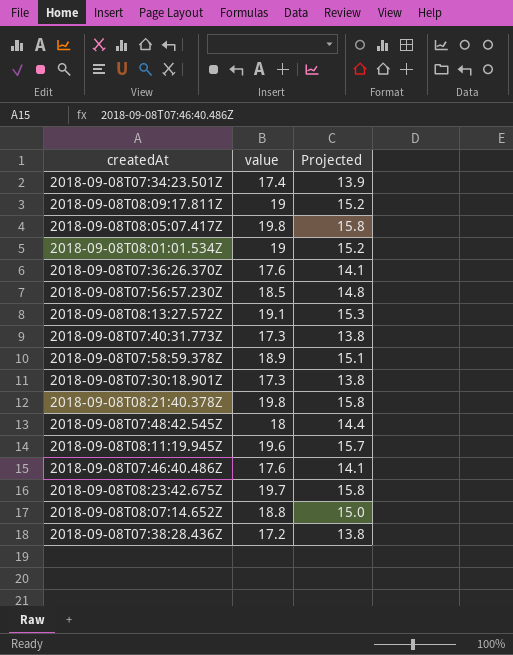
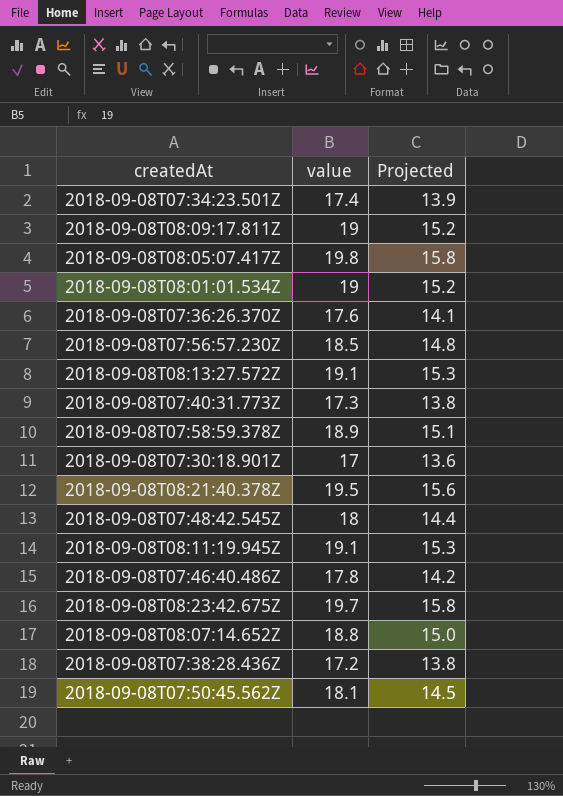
2018-09-08T07:30:18.901Z | value: 17.3 -> 17
2018-09-08T07:30:18.901Z | Projected: 13.8 -> 13.6
2018-09-08T08:21:40.378Z | value: 19.8 -> 19.5
2018-09-08T08:21:40.378Z | Projected: 15.8 -> 15.6
2018-09-08T08:11:19.945Z | value: 19.6 -> 19.1
2018-09-08T08:11:19.945Z | Projected: 15.7 -> 15.3
2018-09-08T07:46:40.486Z | value: 17.6 -> 17.8
2018-09-08T07:46:40.486Z | Projected: 14.1 -> 14.2
row 2018-09-08T07:50:45.562Z: none -> 18.1 | 14.5

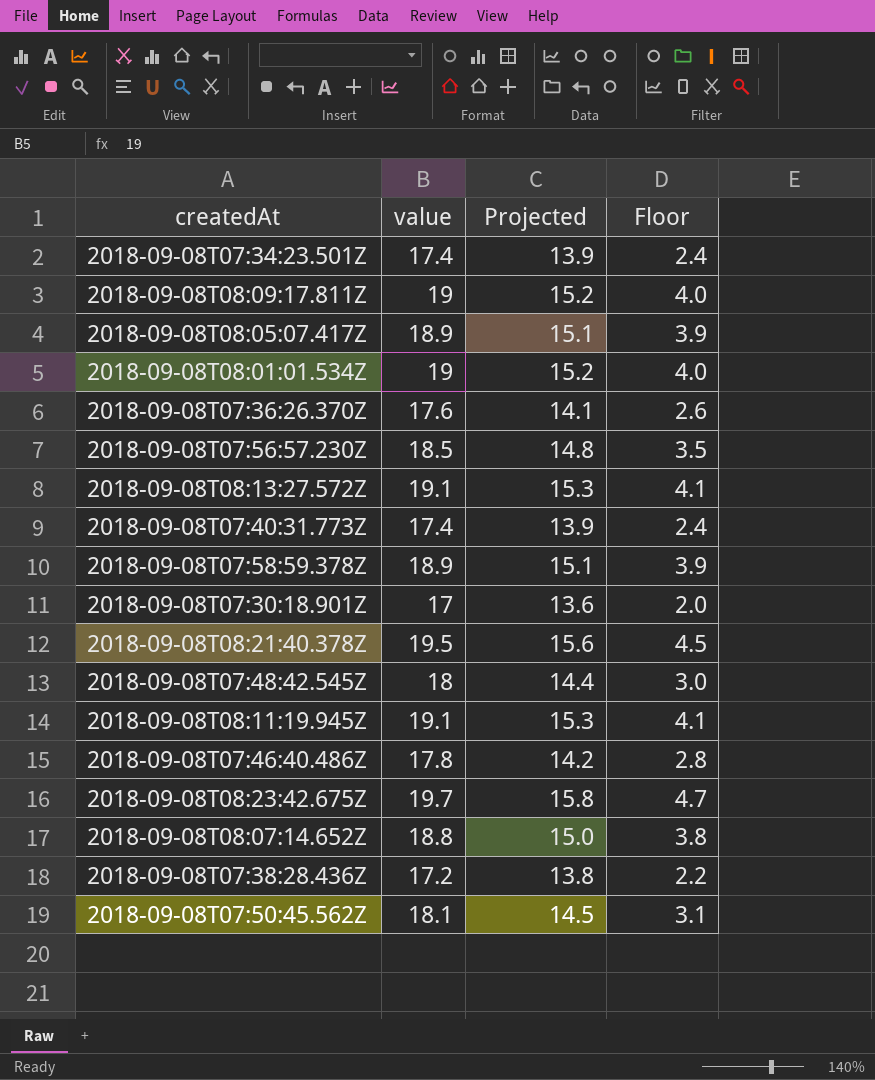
column Floor | formula: none -> [value] - 15
2018-09-08T08:05:07.417Z | value: 19.8 -> 18.9
2018-09-08T08:05:07.417Z | Projected: 15.8 -> 15.1
2018-09-08T07:40:31.773Z | value: 17.3 -> 17.4
2018-09-08T07:40:31.773Z | Projected: 13.8 -> 13.9

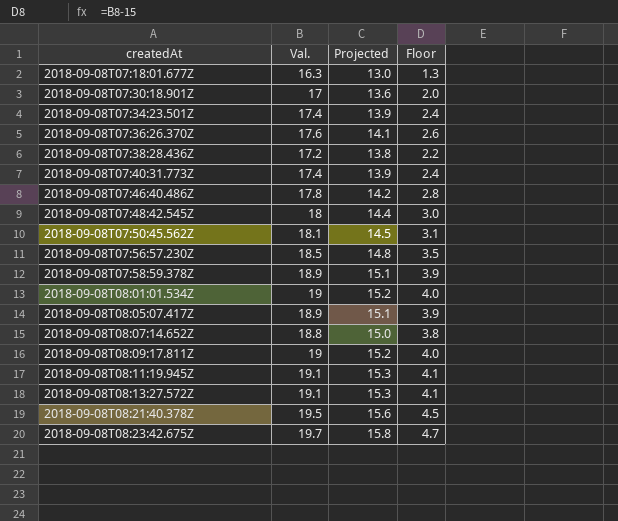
row order: none -> createdAt ascending
column name: value -> Val.
row 2018-09-08T07:18:01.677Z: none -> 16.3 | 13.0 | 1.3

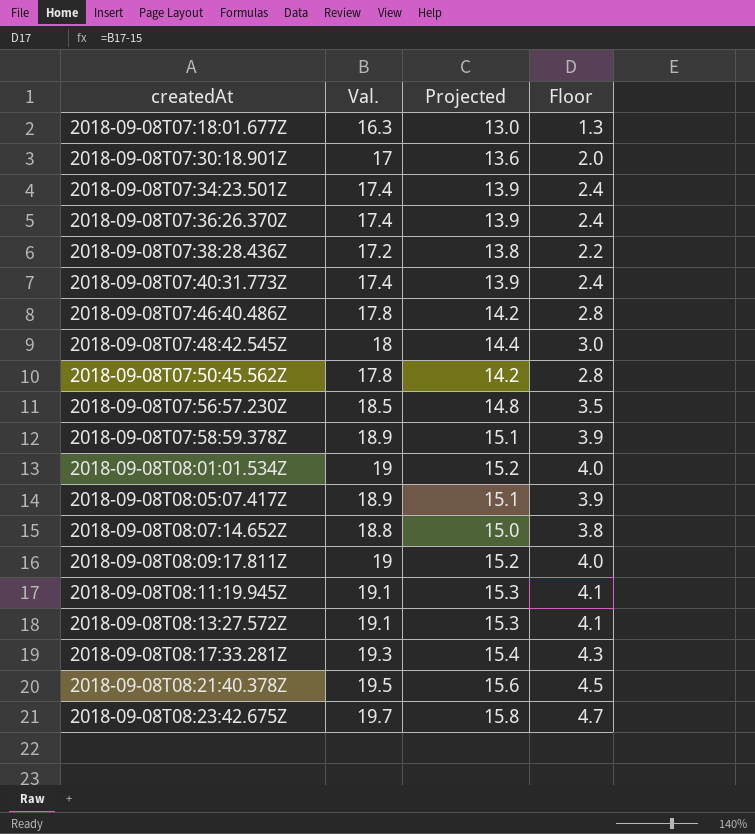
2018-09-08T07:36:26.370Z | Val.: 17.6 -> 17.4
2018-09-08T07:36:26.370Z | Projected: 14.1 -> 13.9
2018-09-08T07:36:26.370Z | Floor: 2.6 -> 2.4
2018-09-08T07:50:45.562Z | Val.: 18.1 -> 17.8
2018-09-08T07:50:45.562Z | Projected: 14.5 -> 14.2
2018-09-08T07:50:45.562Z | Floor: 3.1 -> 2.8
row 2018-09-08T08:17:33.281Z: none -> 19.3 | 15.4 | 4.3

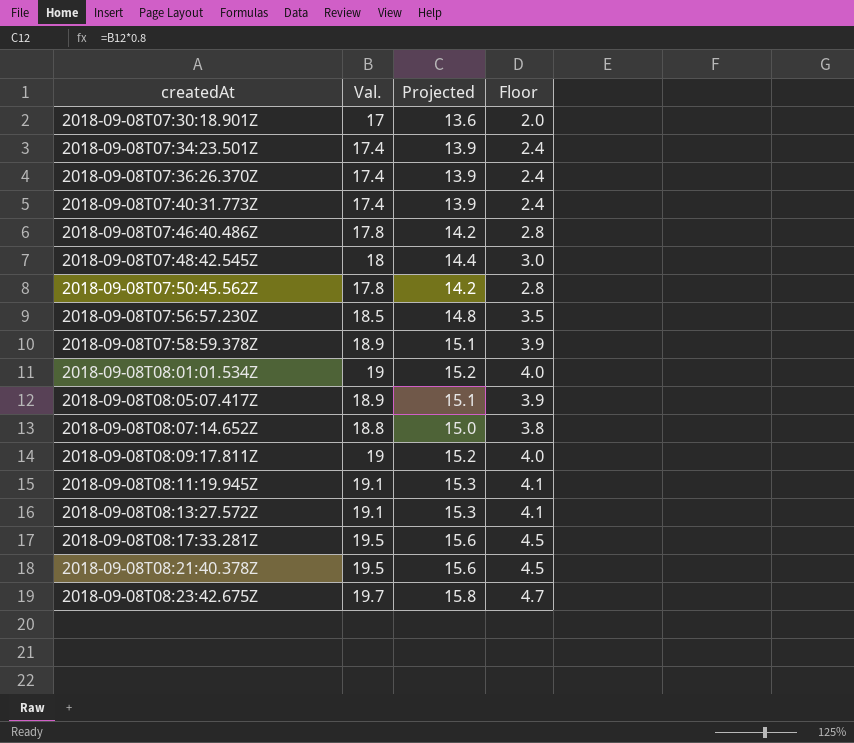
row 2018-09-08T07:18:01.677Z: 16.3 | 13.0 | 1.3 -> none
row 2018-09-08T07:38:28.436Z: 17.2 | 13.8 | 2.2 -> none
2018-09-08T08:17:33.281Z | Val.: 19.3 -> 19.5
2018-09-08T08:17:33.281Z | Projected: 15.4 -> 15.6
2018-09-08T08:17:33.281Z | Floor: 4.3 -> 4.5

